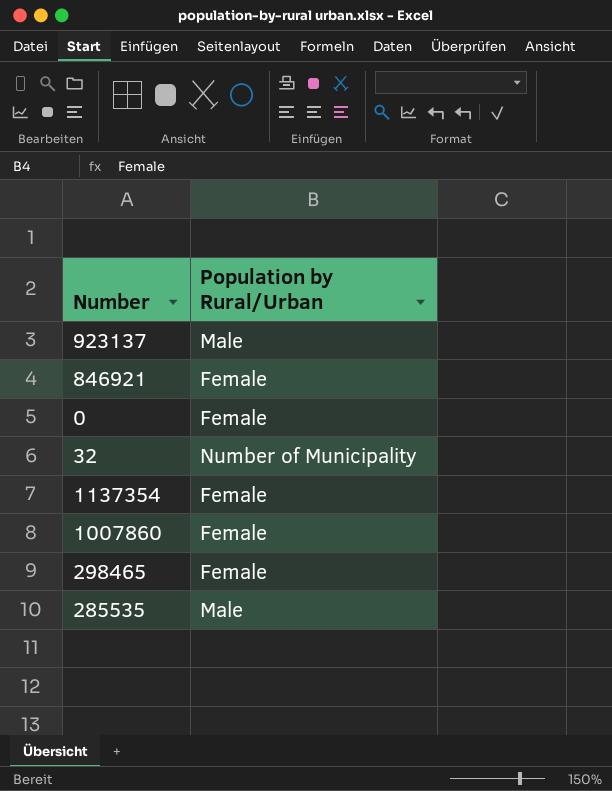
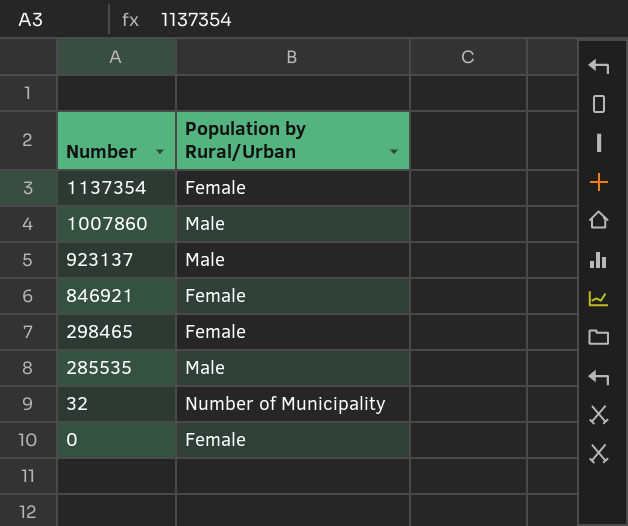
row order: none -> Number descending
1007860 | Population by Rural/Urban: Female -> Male

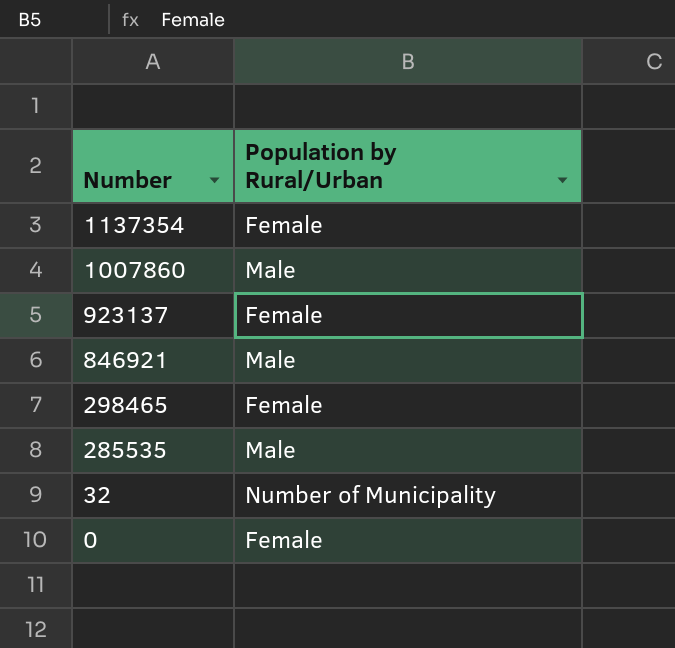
923137 | Population by Rural/Urban: Male -> Female
846921 | Population by Rural/Urban: Female -> Male

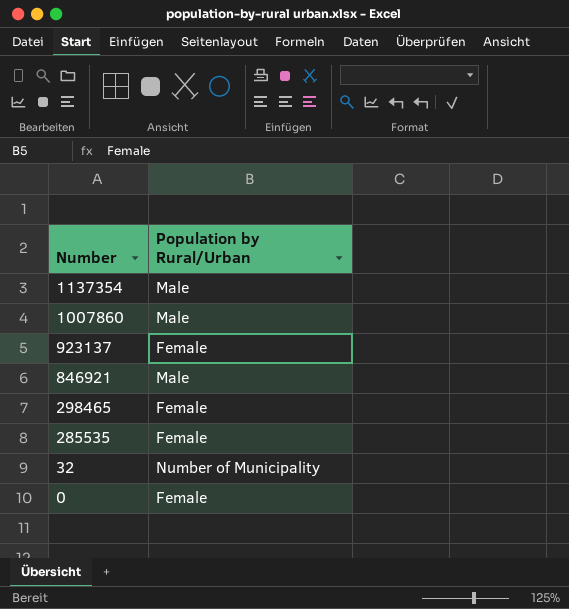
1137354 | Population by Rural/Urban: Female -> Male
285535 | Population by Rural/Urban: Male -> Female

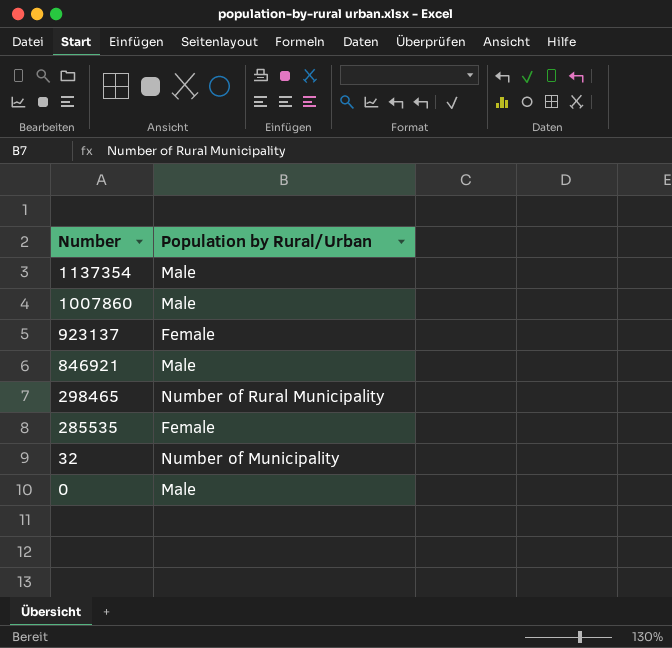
298465 | Population by Rural/Urban: Female -> Number of Rural Municipality
0 | Population by Rural/Urban: Female -> Male

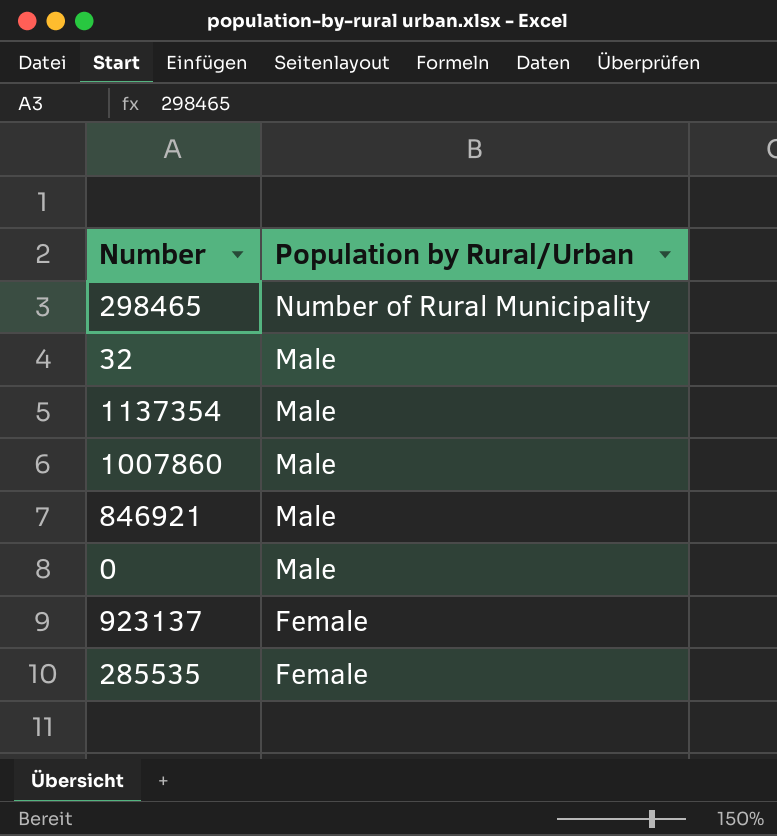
row order: Number descending -> Population by Rural/Urban descending
32 | Population by Rural/Urban: Number of Municipality -> Male

